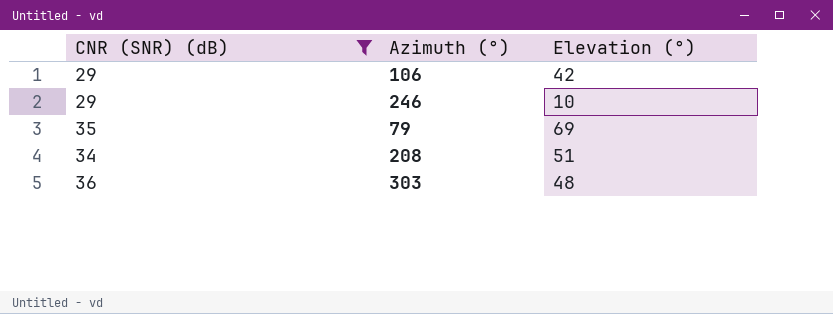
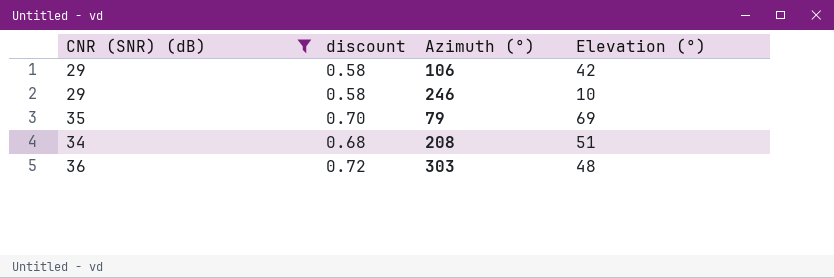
column discount | formula: none -> [CNR (SNR) (dB)] * 0.02

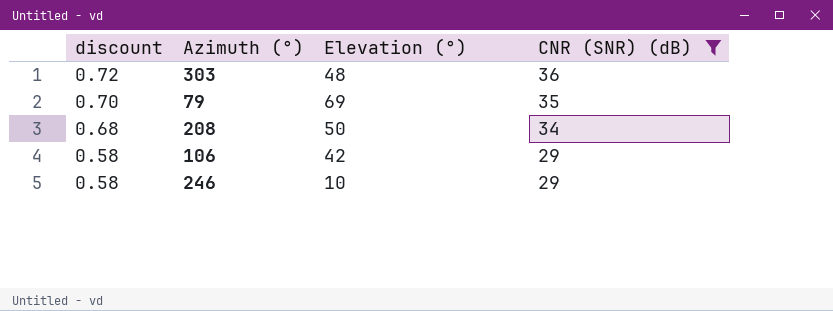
row order: none -> discount descending
column CNR (SNR) (dB) | position: 1 -> 4
208 | Elevation (°): 51 -> 50

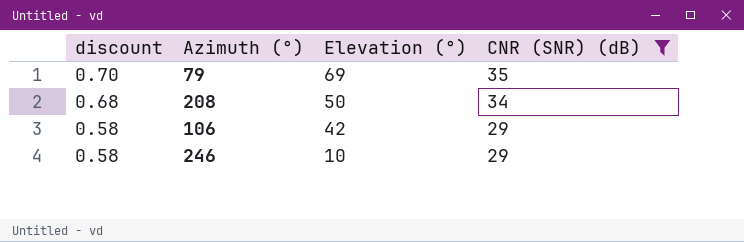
row 303: 0.72 | 48 | 36 -> none

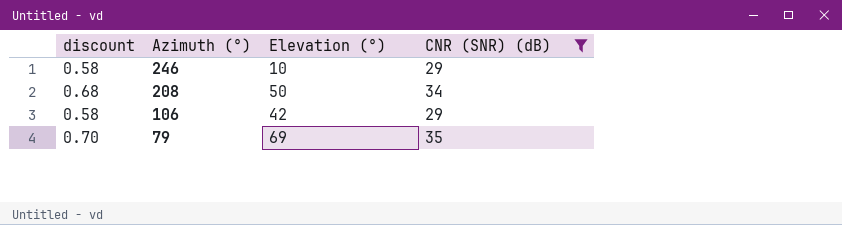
row order: discount descending -> Azimuth (°) descending

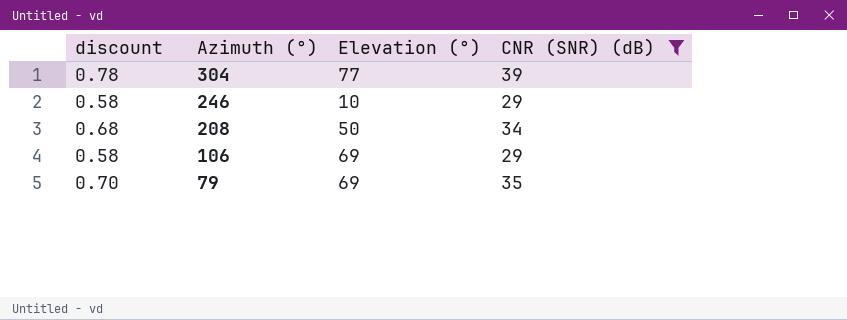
row 304: none -> 0.78 | 77 | 39
106 | Elevation (°): 42 -> 69

